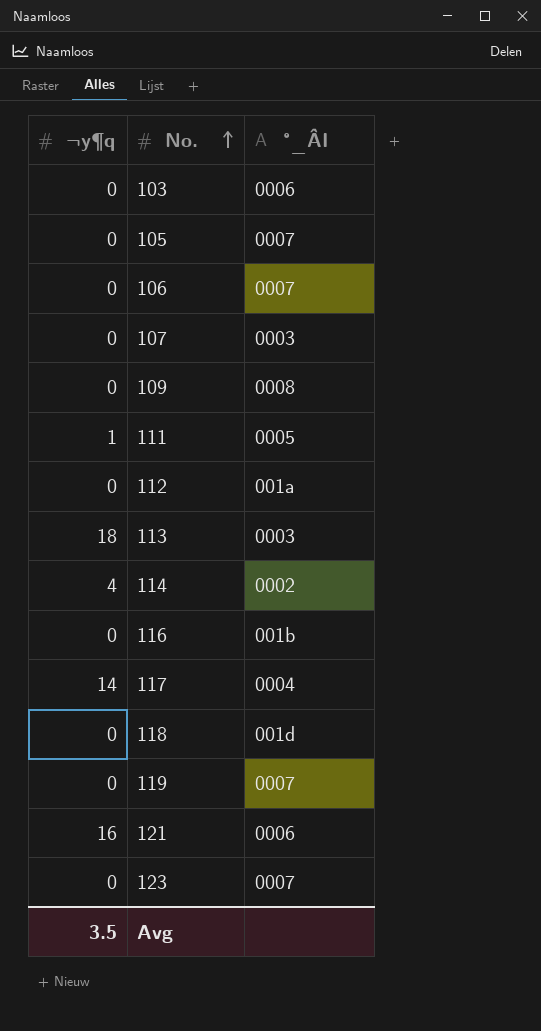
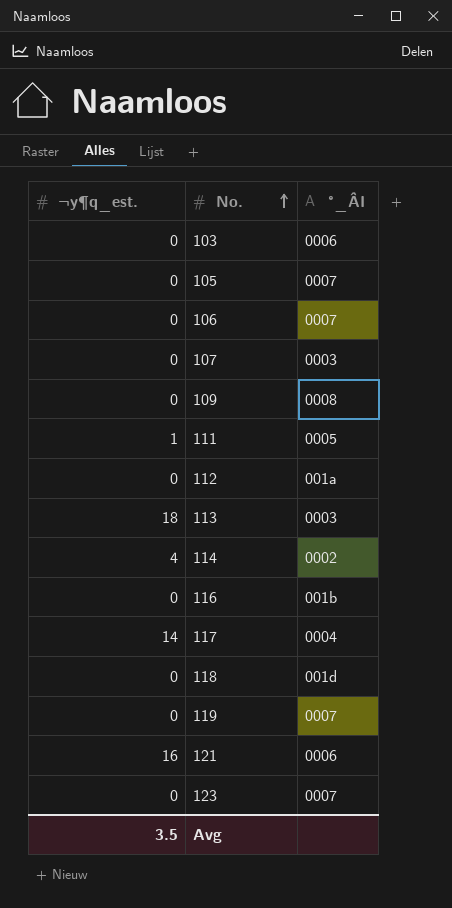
column name: ¬y¶q -> ¬y¶q_est.

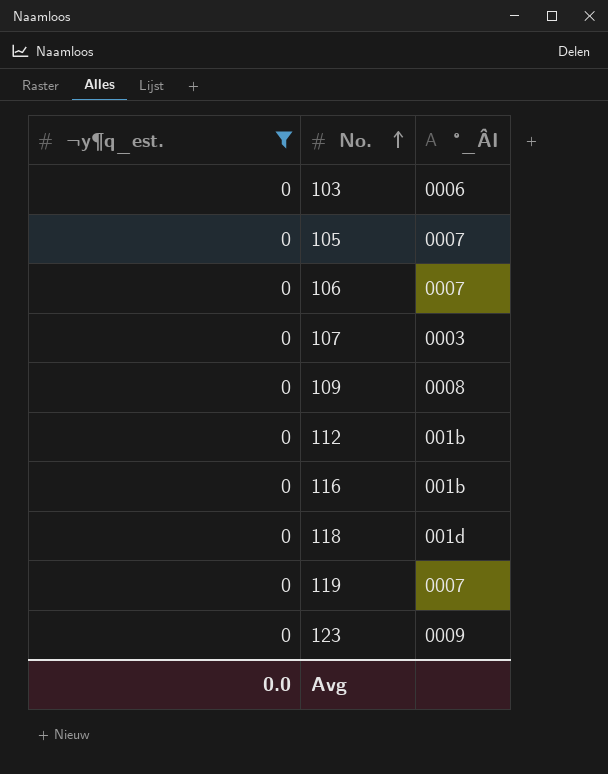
filter: none -> ¬y¶q_est. = 0
112 | °_ÂI: 001a -> 001b
123 | °_ÂI: 0007 -> 0009
Avg | ¬y¶q_est.: 3.5 -> 0.0

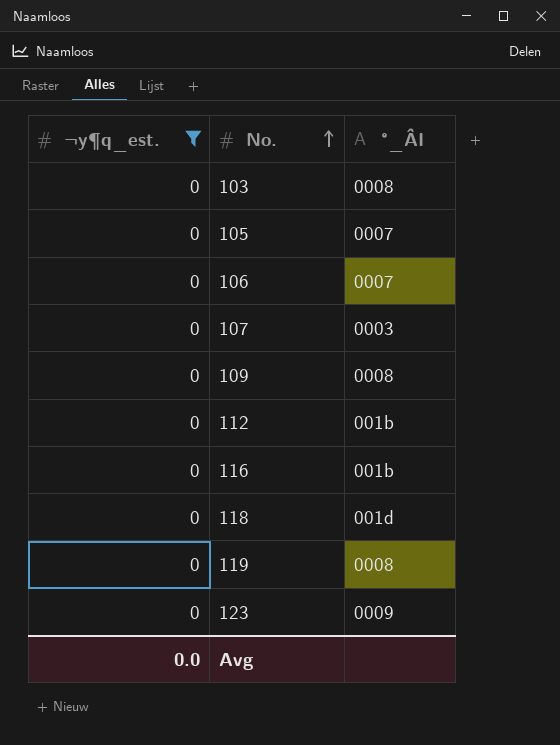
103 | °_ÂI: 0006 -> 0008
119 | °_ÂI: 0007 -> 0008

